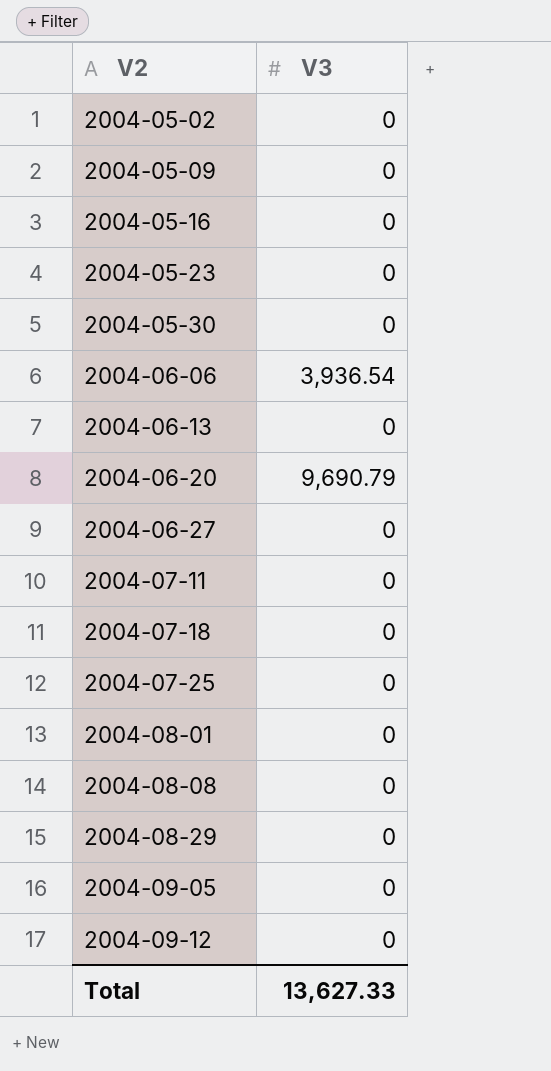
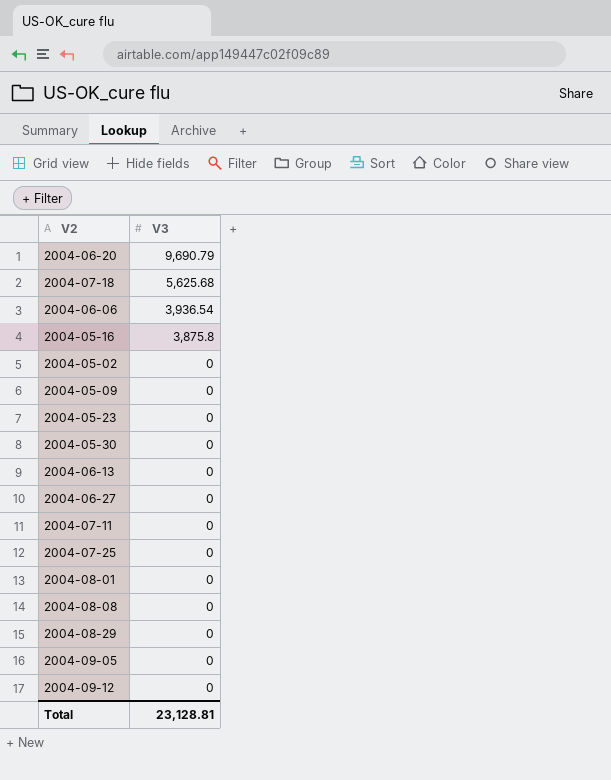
row order: V2 ascending -> V3 descending
2004-07-18 | V3: 0 -> 5,625.68
2004-05-16 | V3: 0 -> 3,875.8
Total | V3: 13,627.33 -> 23,128.81

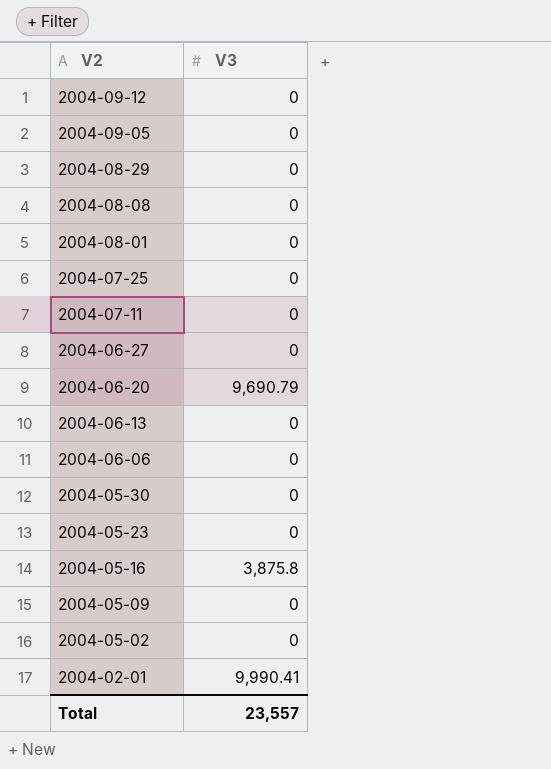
row order: V3 descending -> V2 descending
row 2004-07-18: 5,625.68 -> none
2004-06-06 | V3: 3,936.54 -> 0
row 2004-02-01: none -> 9,990.41
Total | V3: 23,128.81 -> 23,557

